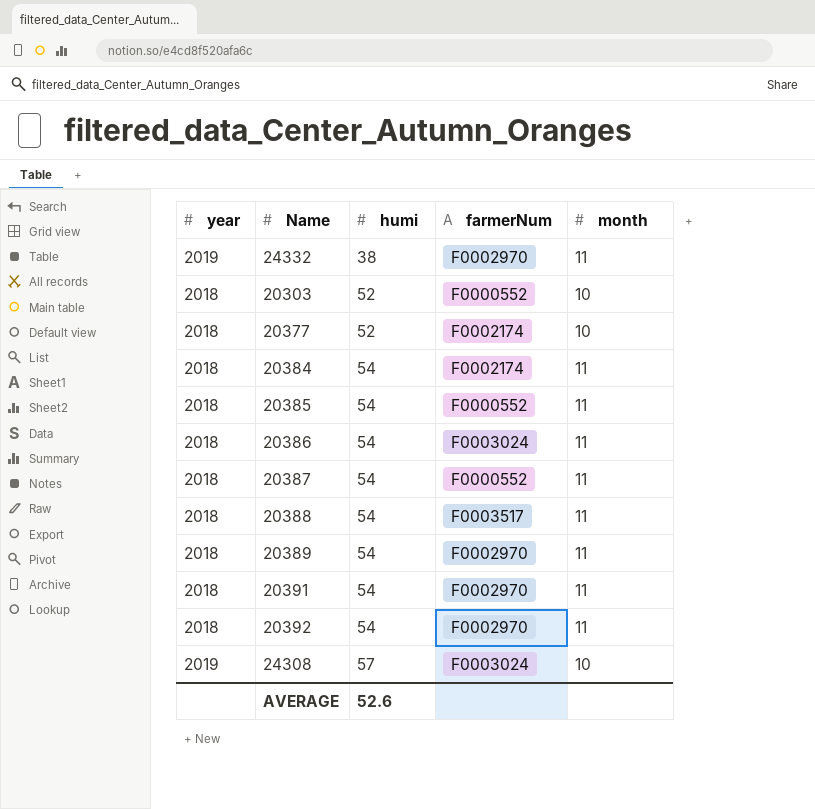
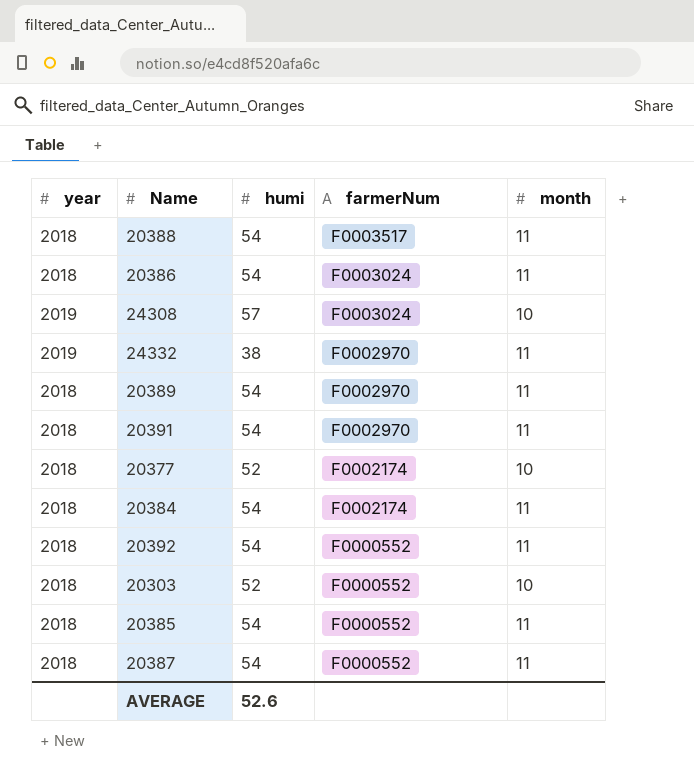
row order: humi ascending -> farmerNum descending
20392 | farmerNum: F0002970 -> F0000552

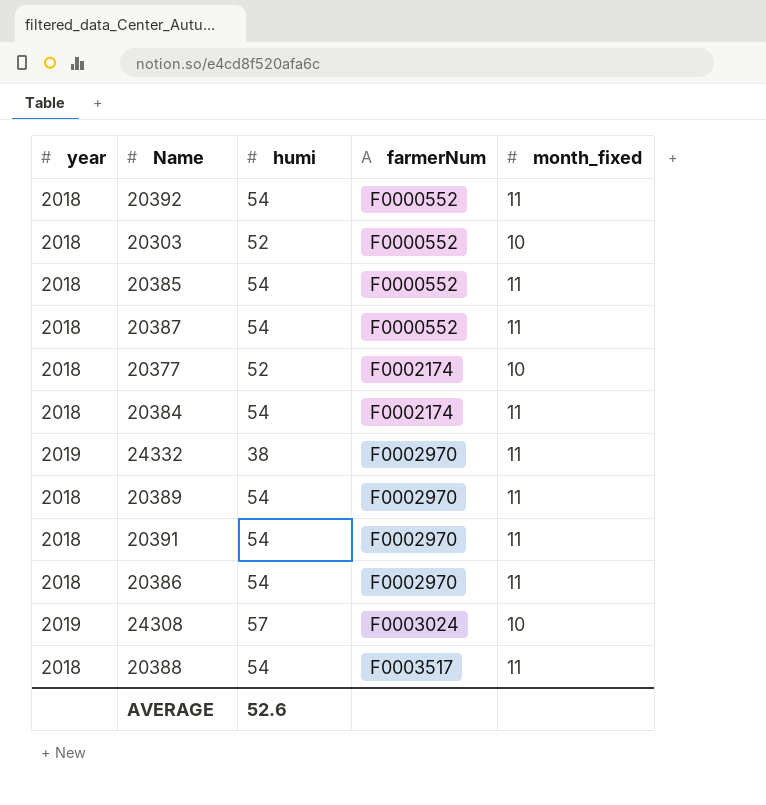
row order: farmerNum descending -> farmerNum ascending
column name: month -> month_fixed
20386 | farmerNum: F0003024 -> F0002970

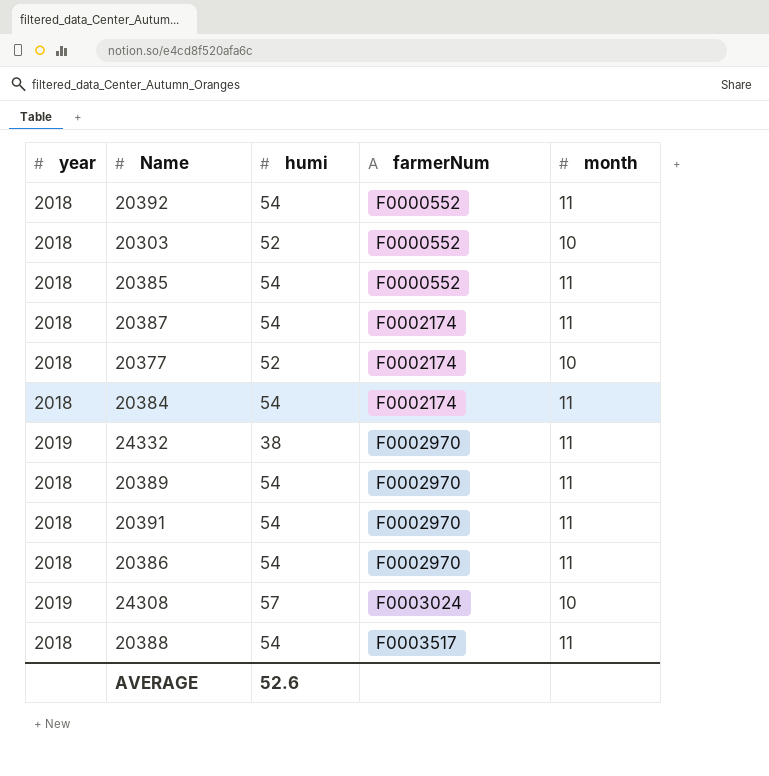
column name: month_fixed -> month
20387 | farmerNum: F0000552 -> F0002174

